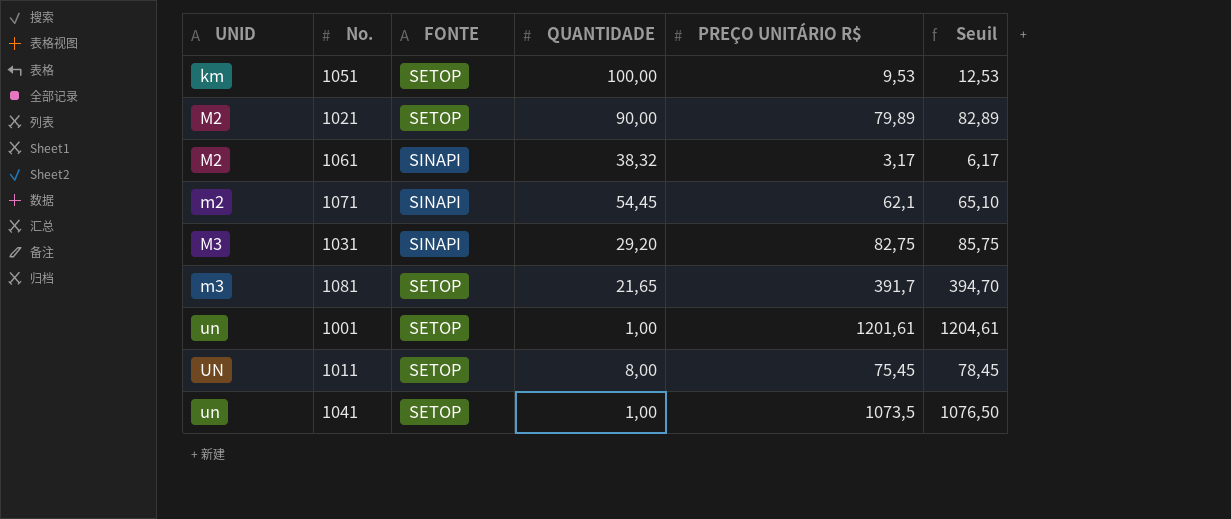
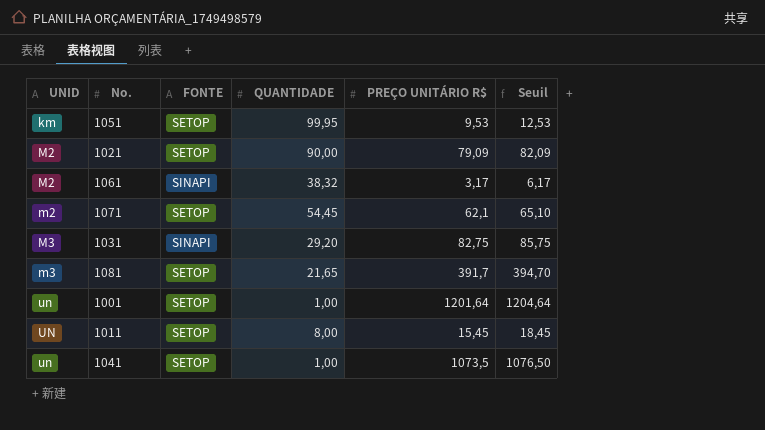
1051 | QUANTIDADE: 100,00 -> 99,95
1021 | PREÇO UNITÁRIO R$: 79,89 -> 79,09
1021 | Seuil: 82,89 -> 82,09
1071 | FONTE: SINAPI -> SETOP
1001 | PREÇO UNITÁRIO R$: 1201,61 -> 1201,64
1001 | Seuil: 1204,61 -> 1204,64
1011 | PREÇO UNITÁRIO R$: 75,45 -> 15,45
1011 | Seuil: 78,45 -> 18,45

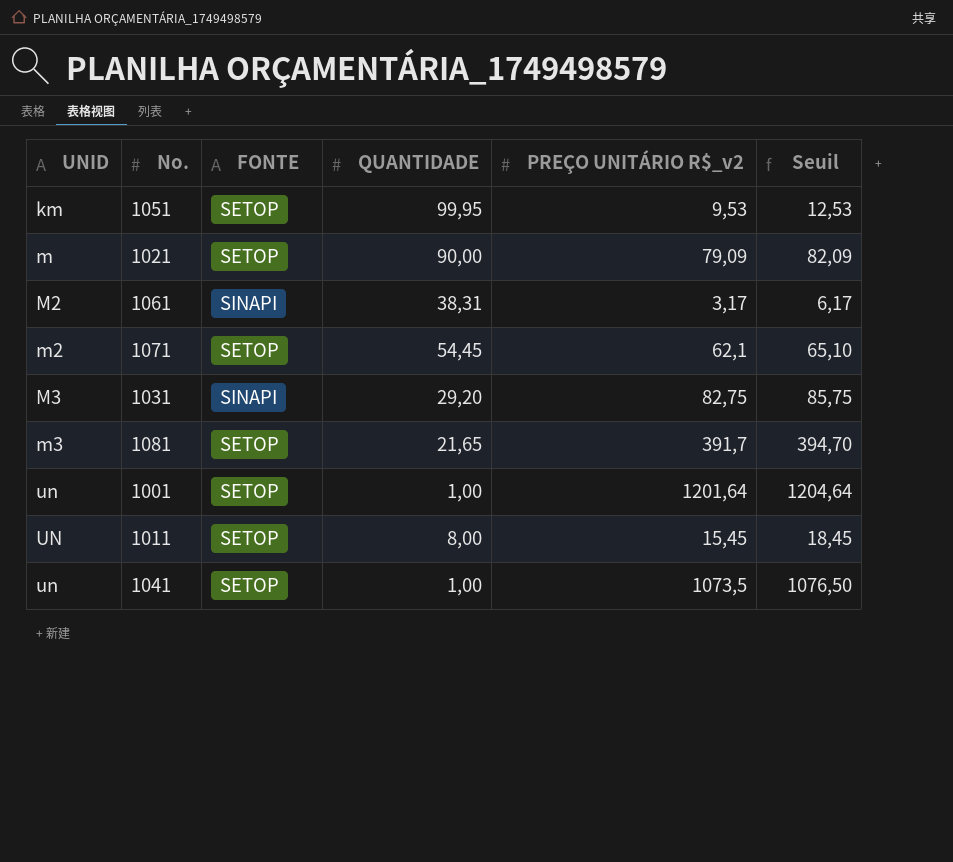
column name: PREÇO UNITÁRIO R$ -> PREÇO UNITÁRIO R$_v2
1021 | UNID: M2 -> m
1061 | QUANTIDADE: 38,32 -> 38,31

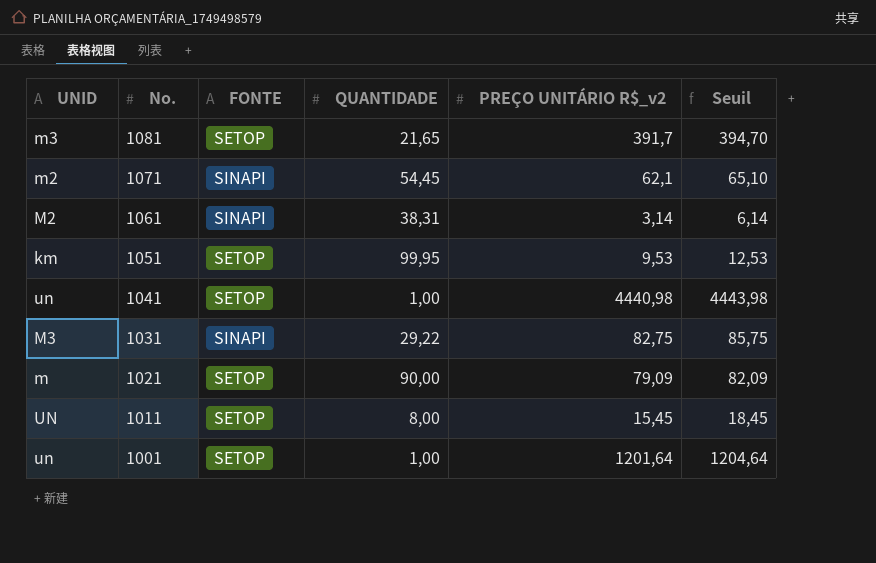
row order: UNID ascending -> No. descending
1071 | FONTE: SETOP -> SINAPI
1061 | PREÇO UNITÁRIO R$_v2: 3,17 -> 3,14
1061 | Seuil: 6,17 -> 6,14
1041 | PREÇO UNITÁRIO R$_v2: 1073,5 -> 4440,98
1041 | Seuil: 1076,50 -> 4443,98
1031 | QUANTIDADE: 29,20 -> 29,22

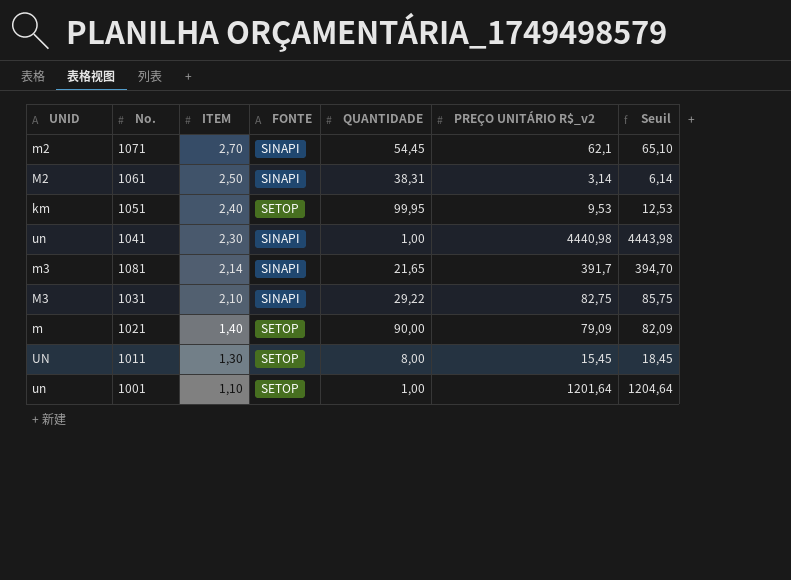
row order: No. descending -> ITEM descending
column ITEM | position: none -> 3
1041 | FONTE: SETOP -> SINAPI
1081 | FONTE: SETOP -> SINAPI

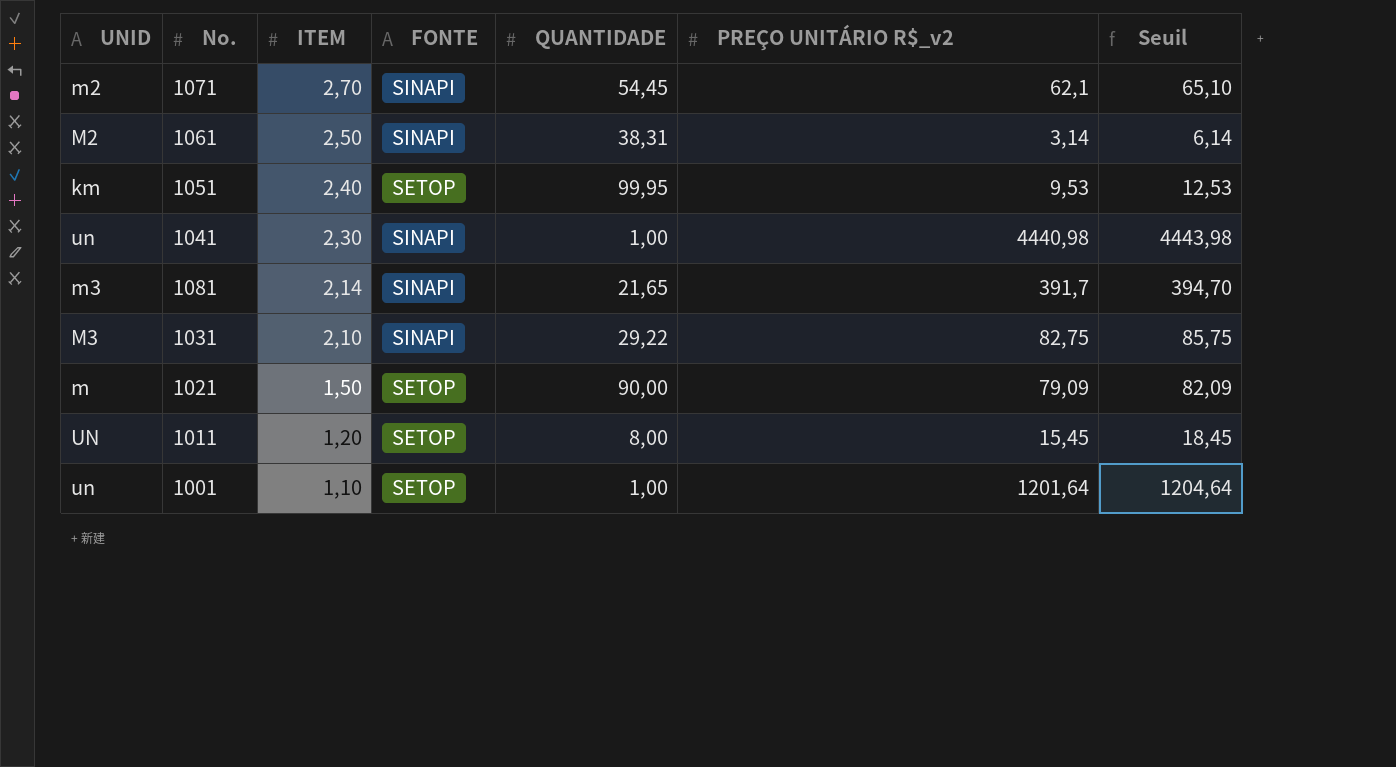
1021 | ITEM: 1,40 -> 1,50
1011 | ITEM: 1,30 -> 1,20

